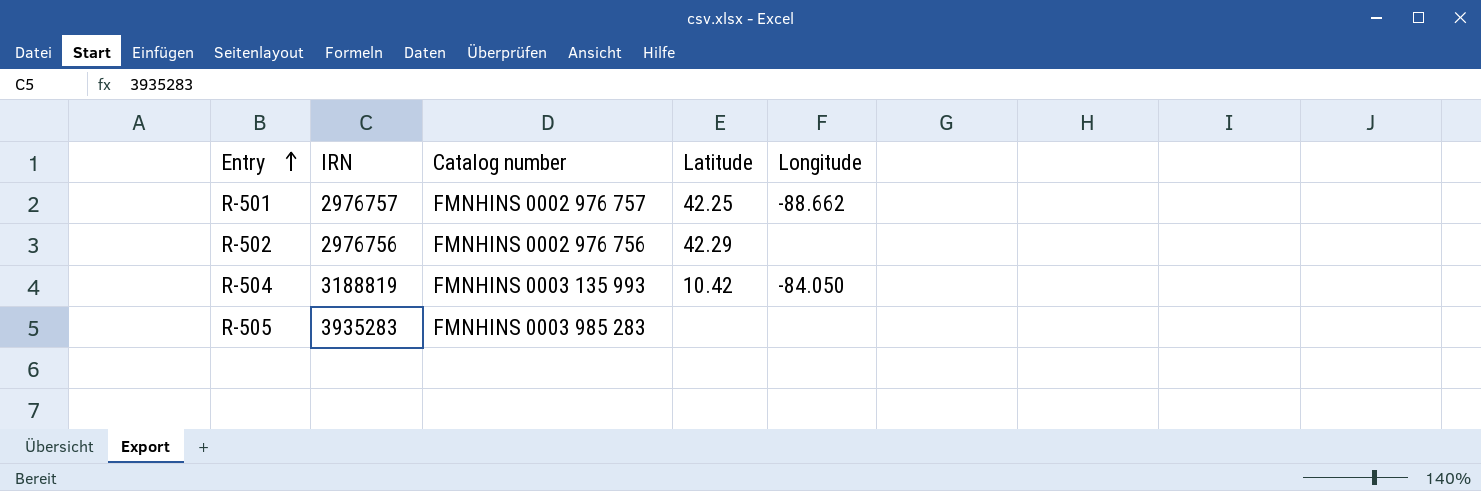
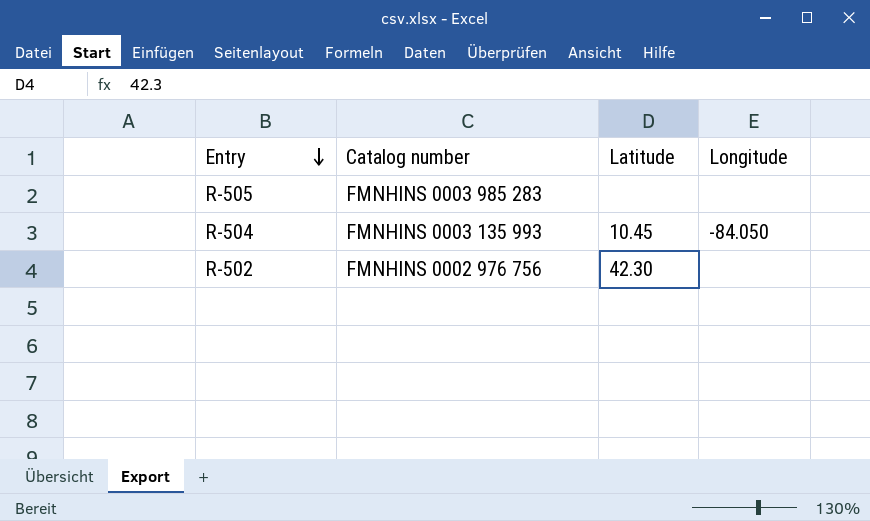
row order: Entry ascending -> Entry descending
column IRN | position: 2 -> none
row R-501: 2976757 | FMNHINS 0002 976 757 | 42.25 | -88.662 -> none
R-504 | Latitude: 10.42 -> 10.45
R-502 | Latitude: 42.29 -> 42.30

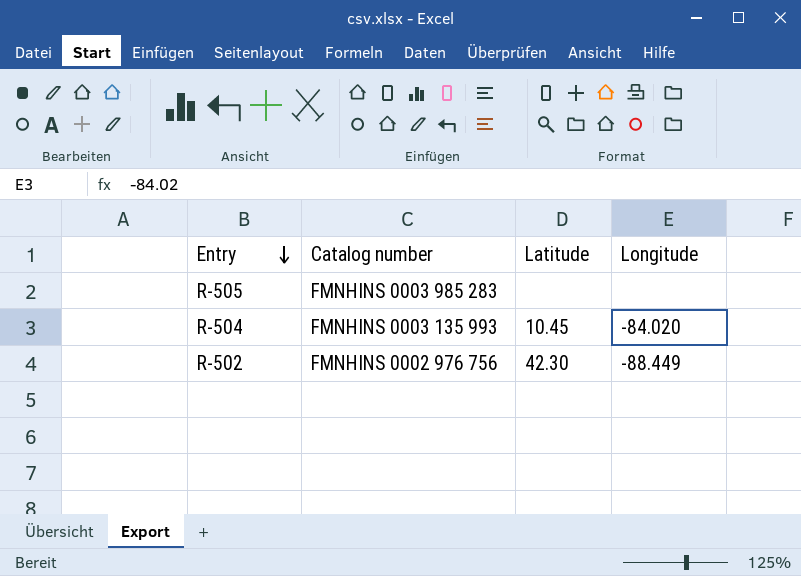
R-504 | Longitude: -84.050 -> -84.020
R-502 | Longitude: none -> -88.449

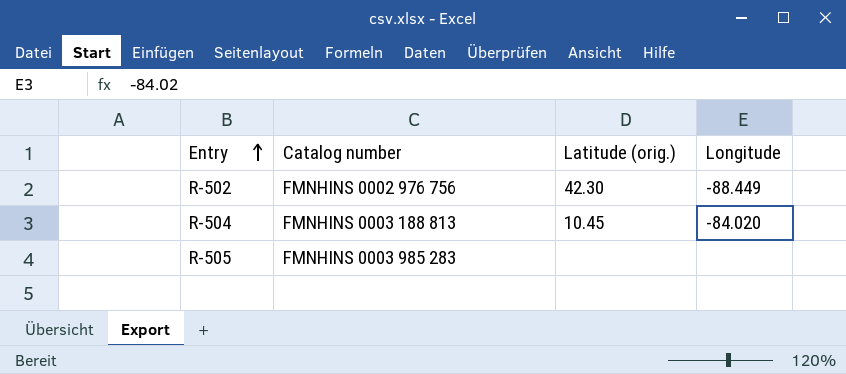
row order: Entry descending -> Entry ascending
column name: Latitude -> Latitude (orig.)
R-504 | Catalog number: FMNHINS 0003 135 993 -> FMNHINS 0003 188 813

